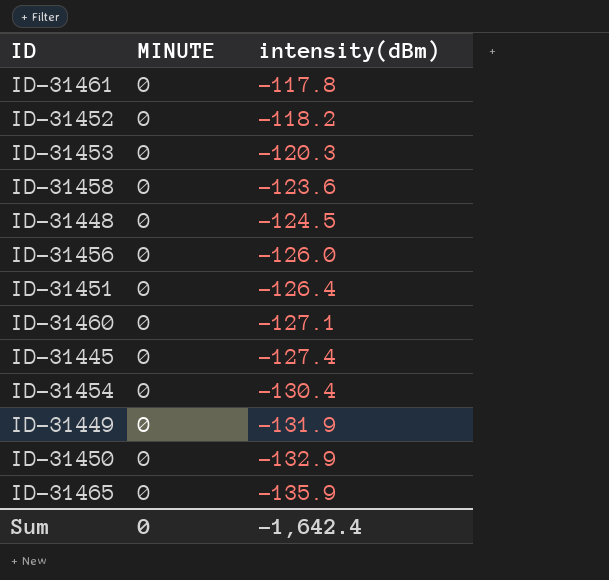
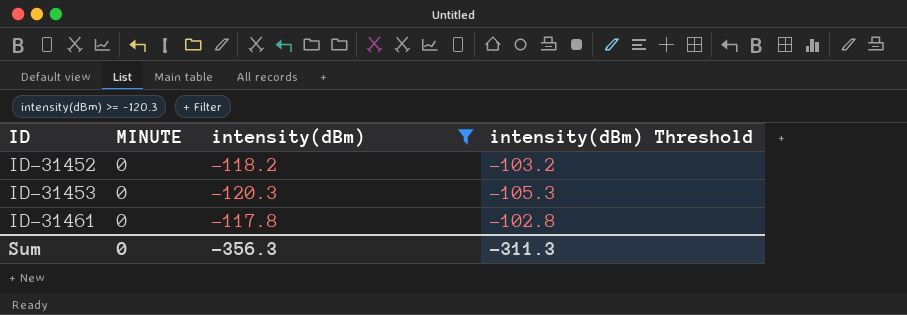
filter: none -> intensity(dBm) >= -120.3
row order: intensity(dBm) descending -> ID ascending
column intensity(dBm) Threshold | formula: none -> [intensity(dBm)] + 15
Sum | intensity(dBm): -1,642.4 -> -356.3

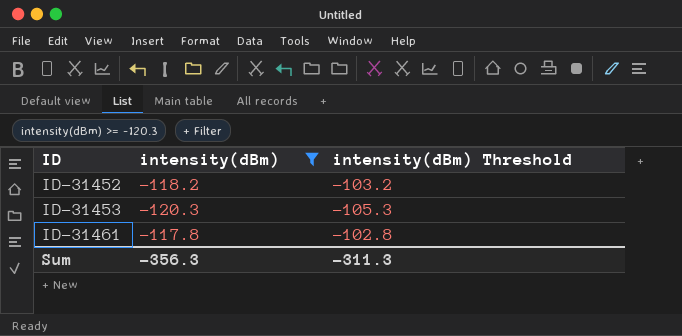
column MINUTE | position: 2 -> none

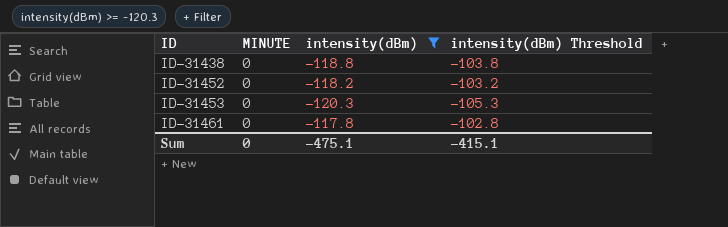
column MINUTE | position: none -> 2
row ID-31438: none -> 0 | -118.8 | -103.8
Sum | intensity(dBm): -356.3 -> -475.1
Sum | intensity(dBm) Threshold: -311.3 -> -415.1

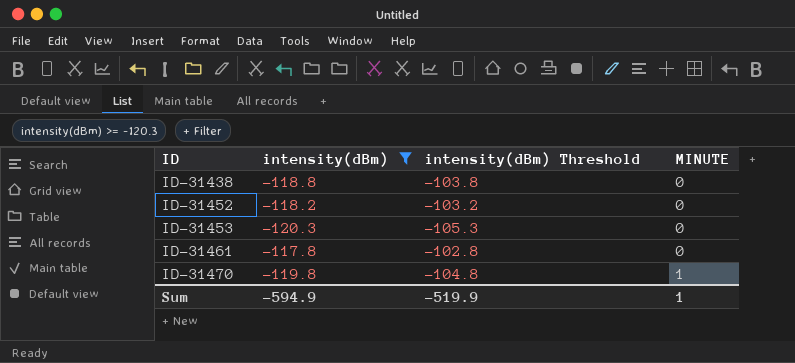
column MINUTE | position: 2 -> 4
row ID-31470: none -> -119.8 | -104.8 | 1
Sum | intensity(dBm): -475.1 -> -594.9
Sum | intensity(dBm) Threshold: -415.1 -> -519.9
Sum | MINUTE: 0 -> 1

